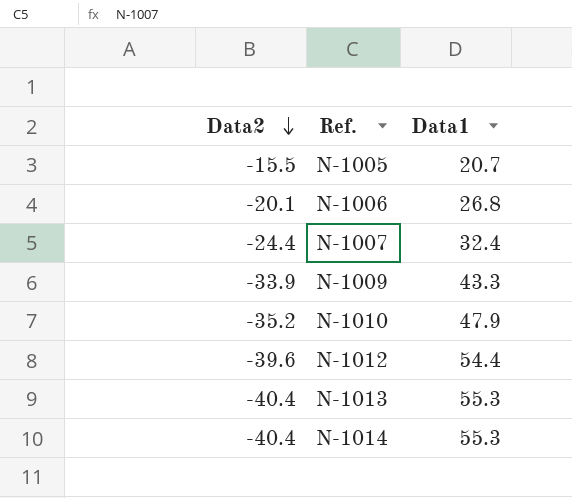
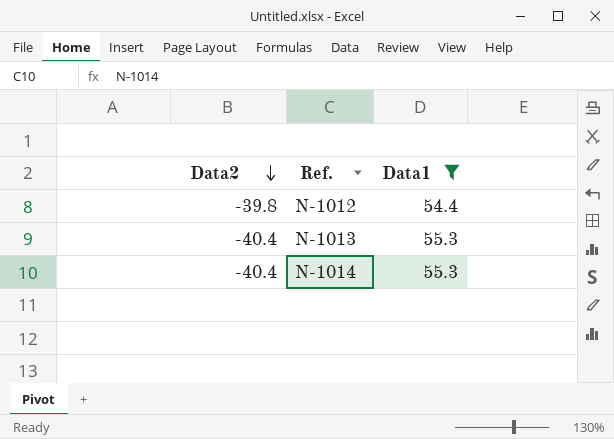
filter: none -> Data1 >= 54.4
N-1012 | Data2: -39.6 -> -39.8

